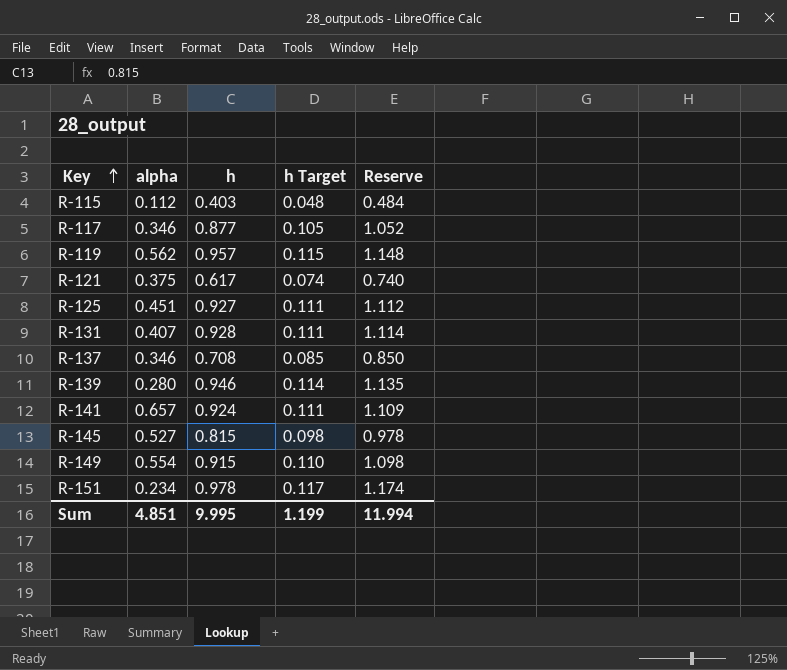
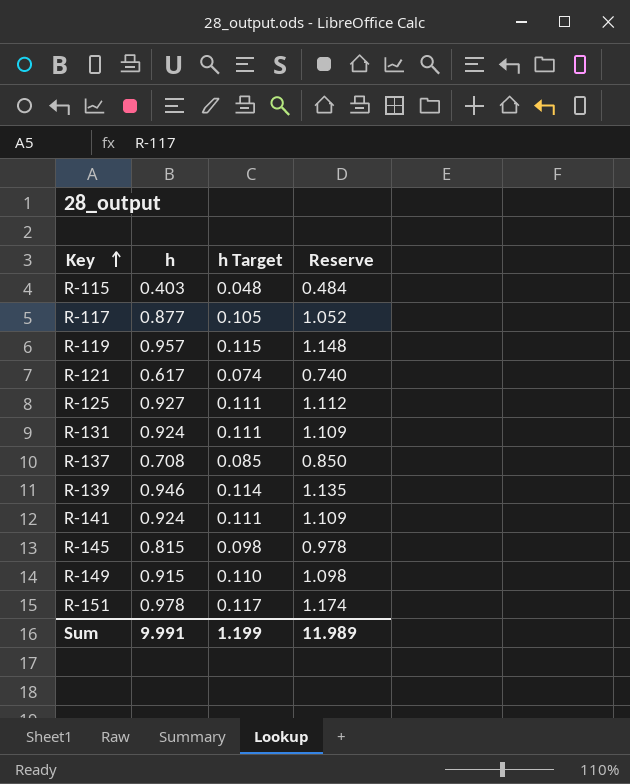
column alpha | position: 2 -> none
R-131 | h: 0.928 -> 0.924
R-131 | Reserve: 1.114 -> 1.109
Sum | h: 9.995 -> 9.991
Sum | Reserve: 11.994 -> 11.989

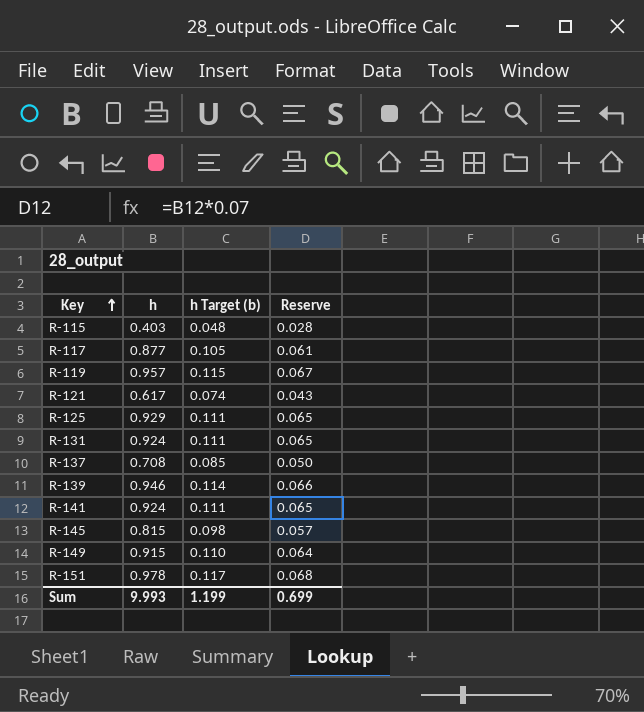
column name: h Target -> h Target (b)
column Reserve | formula: [h] * 1.2 -> [h] * 0.07
R-125 | h: 0.927 -> 0.929
Sum | h: 9.991 -> 9.993
Sum | Reserve: 11.989 -> 0.699

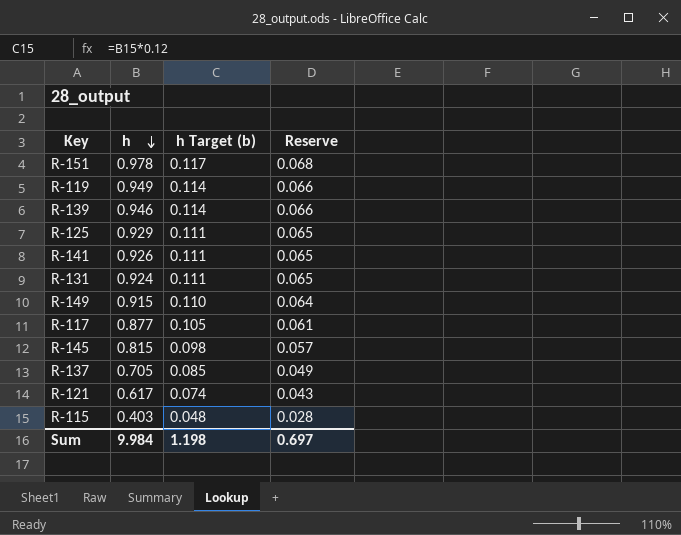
row order: Key ascending -> h descending
R-119 | h: 0.957 -> 0.949
R-119 | h Target (b): 0.115 -> 0.114
R-119 | Reserve: 0.067 -> 0.066
R-141 | h: 0.924 -> 0.926
R-137 | h: 0.708 -> 0.705
R-137 | Reserve: 0.050 -> 0.049
Sum | h: 9.993 -> 9.984
Sum | h Target (b): 1.199 -> 1.198
Sum | Reserve: 0.699 -> 0.697

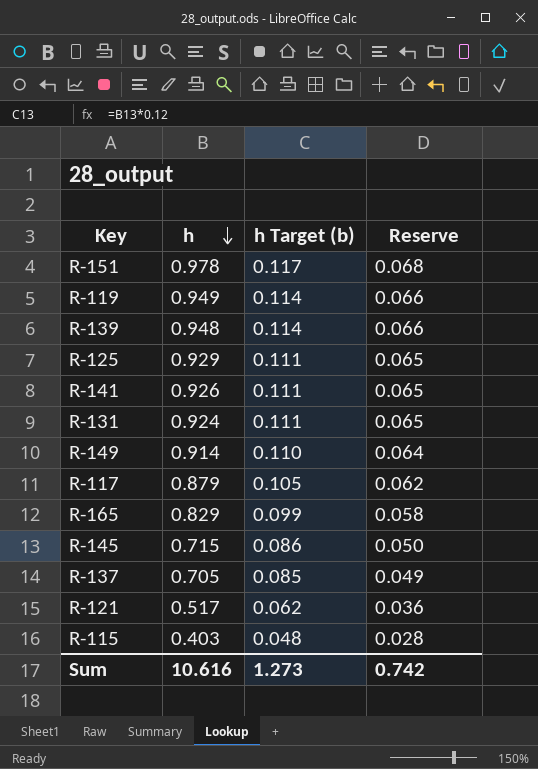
R-139 | h: 0.946 -> 0.948
R-149 | h: 0.915 -> 0.914
R-117 | h: 0.877 -> 0.879
R-117 | Reserve: 0.061 -> 0.062
row R-165: none -> 0.829 | 0.099 | 0.058
R-145 | h: 0.815 -> 0.715
R-145 | h Target (b): 0.098 -> 0.086
R-145 | Reserve: 0.057 -> 0.050
R-121 | h: 0.617 -> 0.517
R-121 | h Target (b): 0.074 -> 0.062
R-121 | Reserve: 0.043 -> 0.036
Sum | h: 9.984 -> 10.616
Sum | h Target (b): 1.198 -> 1.273
Sum | Reserve: 0.697 -> 0.742

